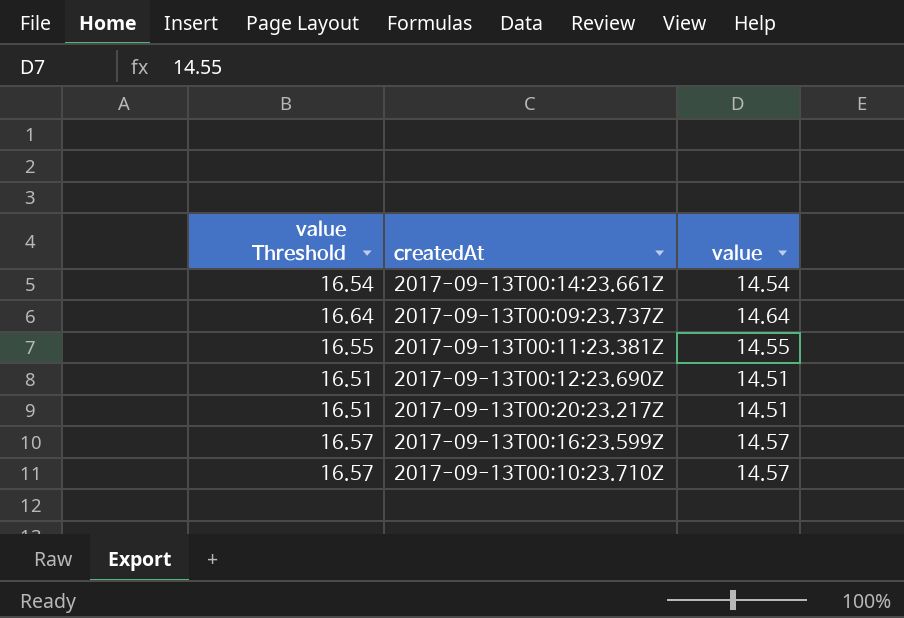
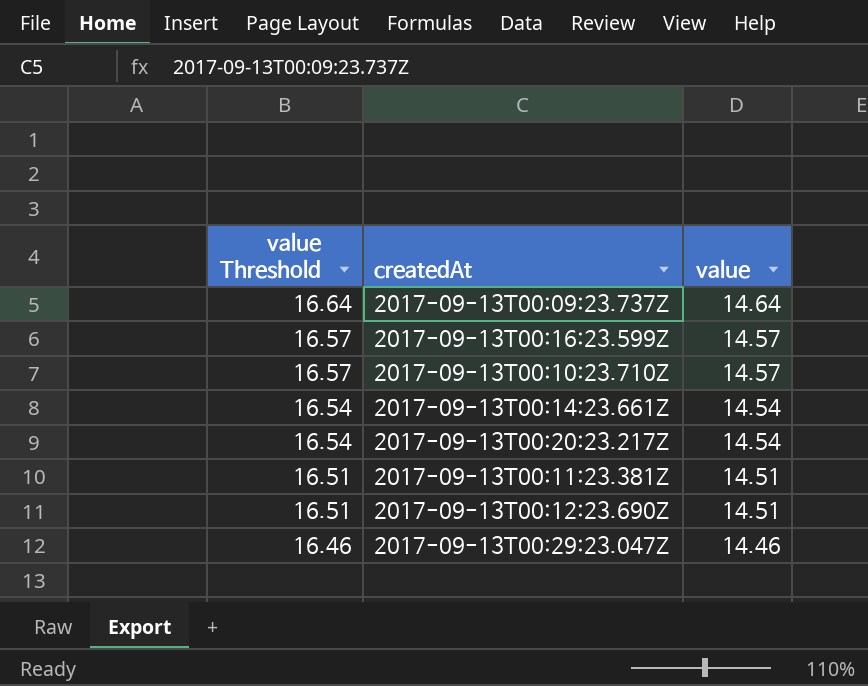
row order: none -> value Threshold descending
2017-09-13T00:20:23.217Z | value Threshold: 16.51 -> 16.54
2017-09-13T00:20:23.217Z | value: 14.51 -> 14.54
2017-09-13T00:11:23.381Z | value Threshold: 16.55 -> 16.51
2017-09-13T00:11:23.381Z | value: 14.55 -> 14.51
row 2017-09-13T00:29:23.047Z: none -> 16.46 | 14.46

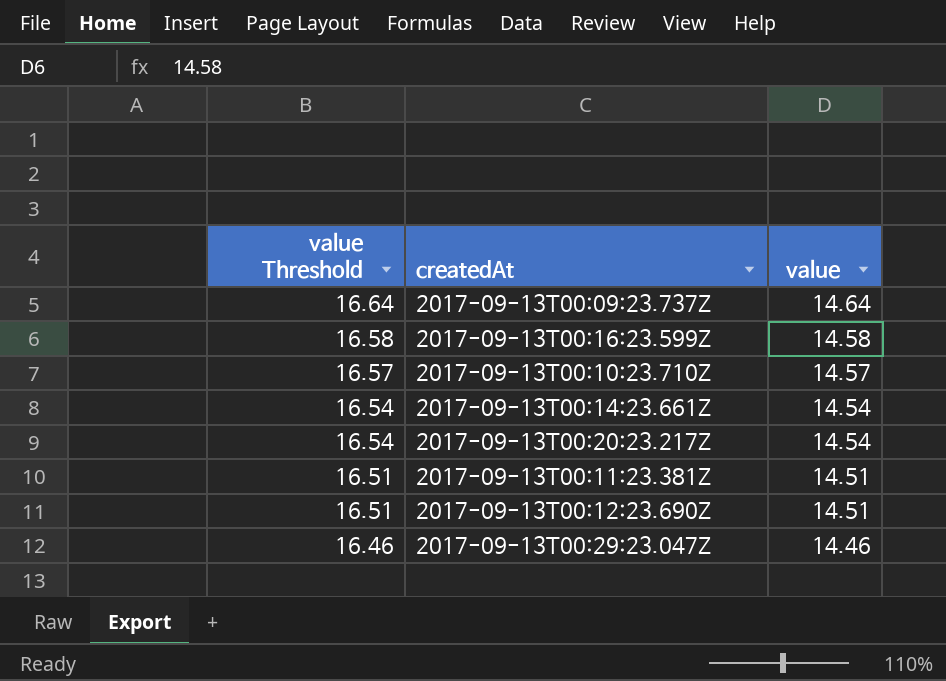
2017-09-13T00:16:23.599Z | value Threshold: 16.57 -> 16.58
2017-09-13T00:16:23.599Z | value: 14.57 -> 14.58

